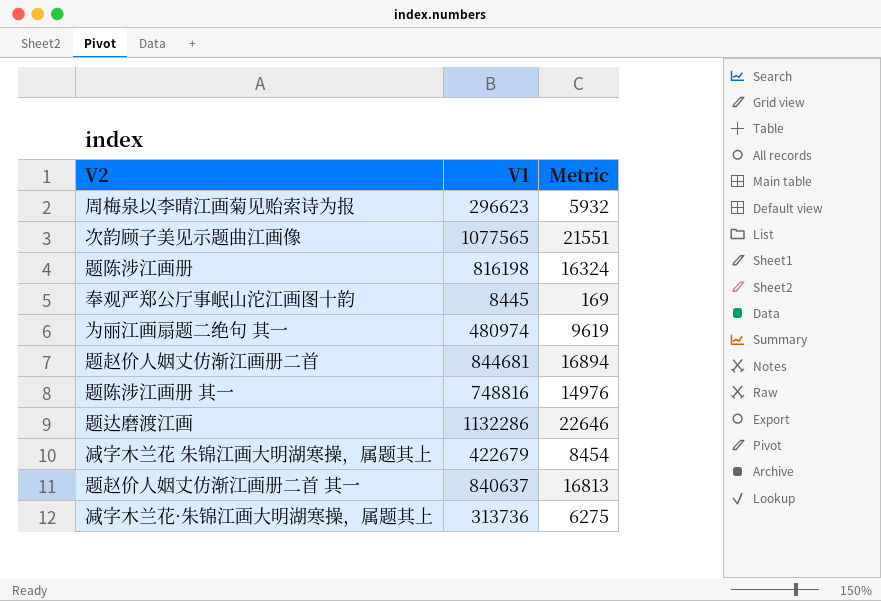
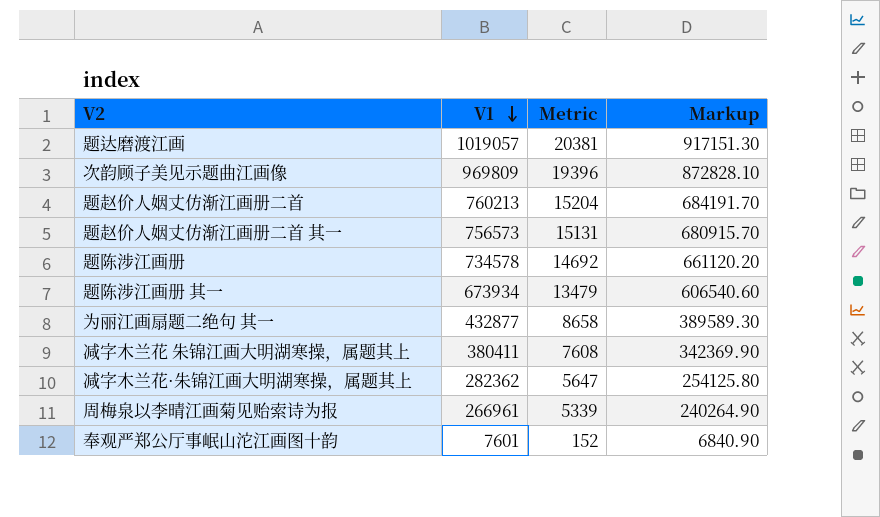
row order: none -> V1 descending
column Markup | formula: none -> [V1] * 0.9
题达磨渡江画 | V1: 1132286 -> 1019057
题达磨渡江画 | Metric: 22646 -> 20381
次韵顾子美见示题曲江画像 | V1: 1077565 -> 969809
次韵顾子美见示题曲江画像 | Metric: 21551 -> 19396
题赵价人姻丈仿渐江画册二首 | V1: 844681 -> 760213
题赵价人姻丈仿渐江画册二首 | Metric: 16894 -> 15204
题赵价人姻丈仿渐江画册二首 其一 | V1: 840637 -> 756573
题赵价人姻丈仿渐江画册二首 其一 | Metric: 16813 -> 15131
题陈涉江画册 | V1: 816198 -> 734578
题陈涉江画册 | Metric: 16324 -> 14692
题陈涉江画册 其一 | V1: 748816 -> 673934
题陈涉江画册 其一 | Metric: 14976 -> 13479
为丽江画扇题二绝句 其一 | V1: 480974 -> 432877
为丽江画扇题二绝句 其一 | Metric: 9619 -> 8658
减字木兰花 朱锦江画大明湖寒操，属题其上 | V1: 422679 -> 380411
减字木兰花 朱锦江画大明湖寒操，属题其上 | Metric: 8454 -> 7608
减字木兰花·朱锦江画大明湖寒操，属题其上 | V1: 313736 -> 282362
减字木兰花·朱锦江画大明湖寒操，属题其上 | Metric: 6275 -> 5647
周梅泉以李晴江画菊见贻索诗为报 | V1: 296623 -> 266961
周梅泉以李晴江画菊见贻索诗为报 | Metric: 5932 -> 5339
奉观严郑公厅事岷山沱江画图十韵 | V1: 8445 -> 7601
奉观严郑公厅事岷山沱江画图十韵 | Metric: 169 -> 152

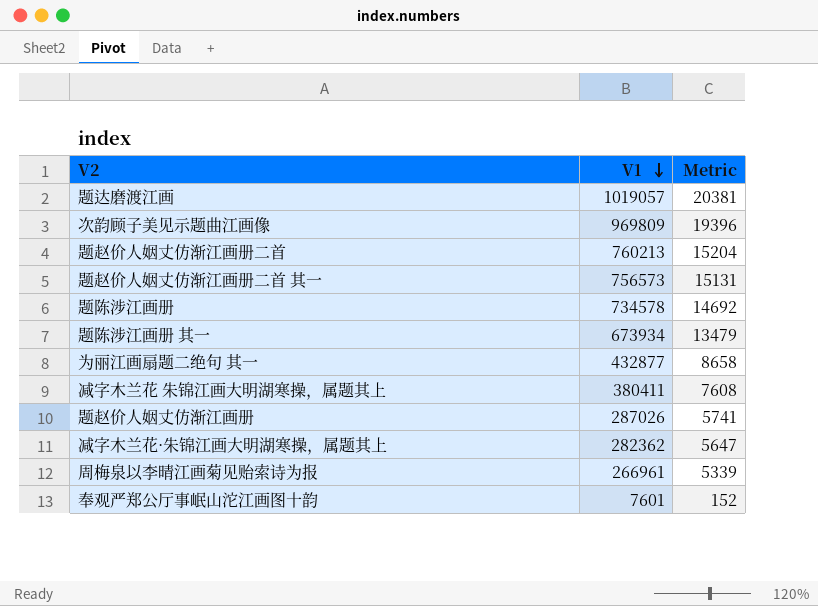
column Markup | formula: [V1] * 0.9 -> none
row 题赵价人姻丈仿渐江画册: none -> 287026 | 5741

